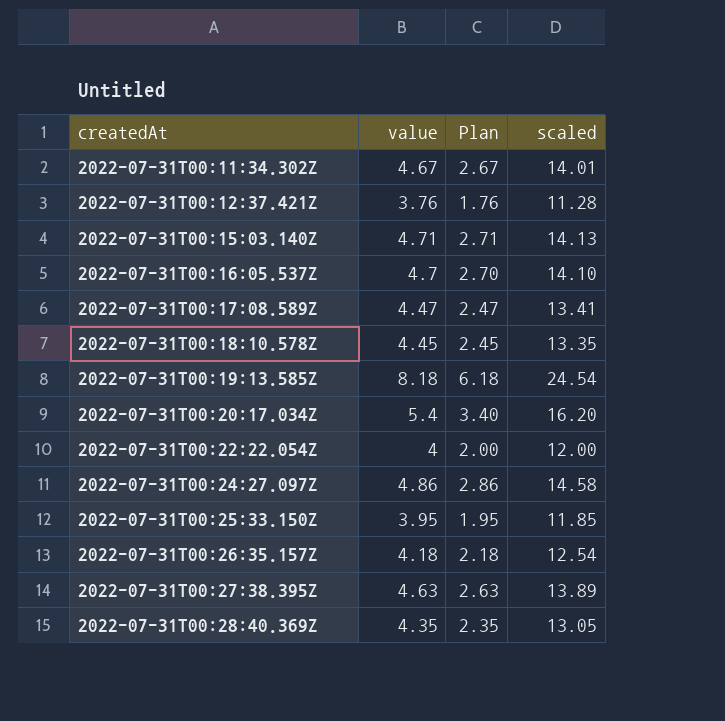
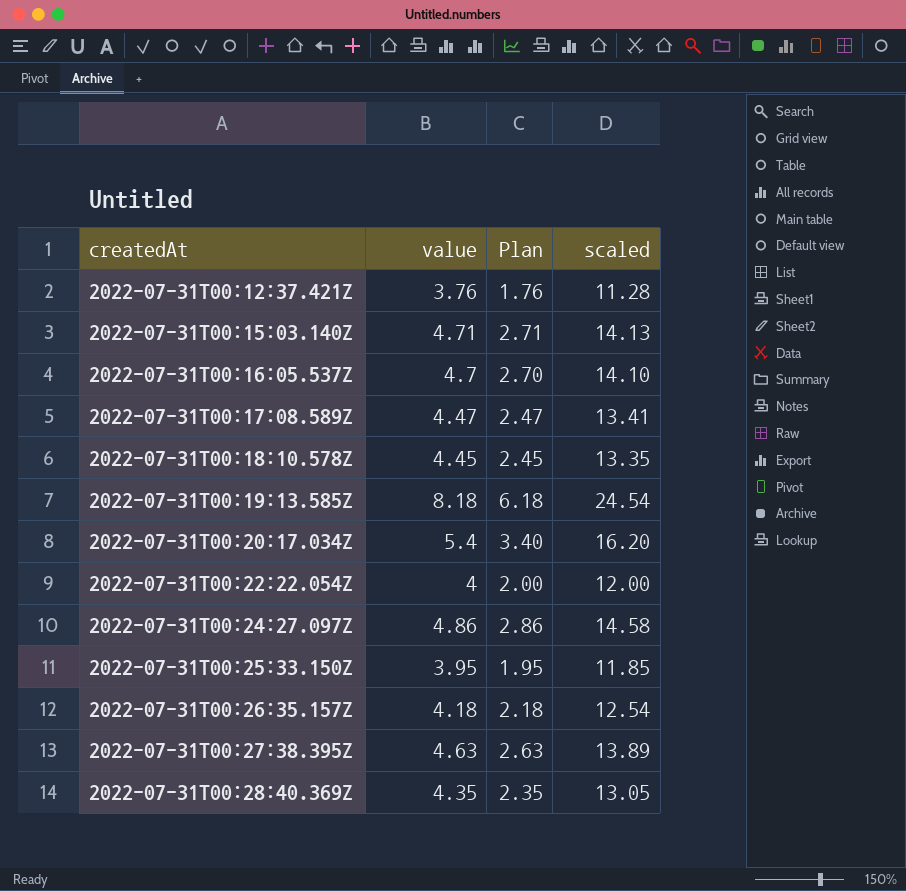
row 2022-07-31T00:11:34.302Z: 4.67 | 2.67 | 14.01 -> none

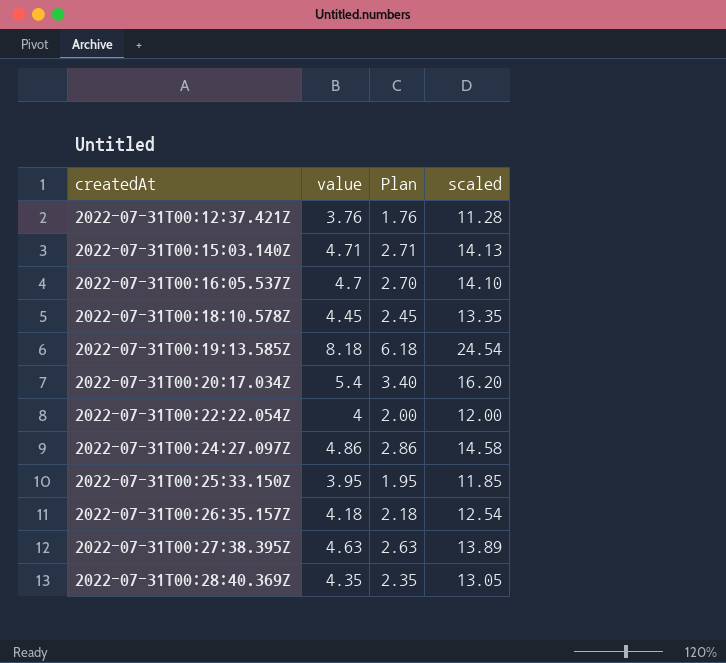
row 2022-07-31T00:17:08.589Z: 4.47 | 2.47 | 13.41 -> none

